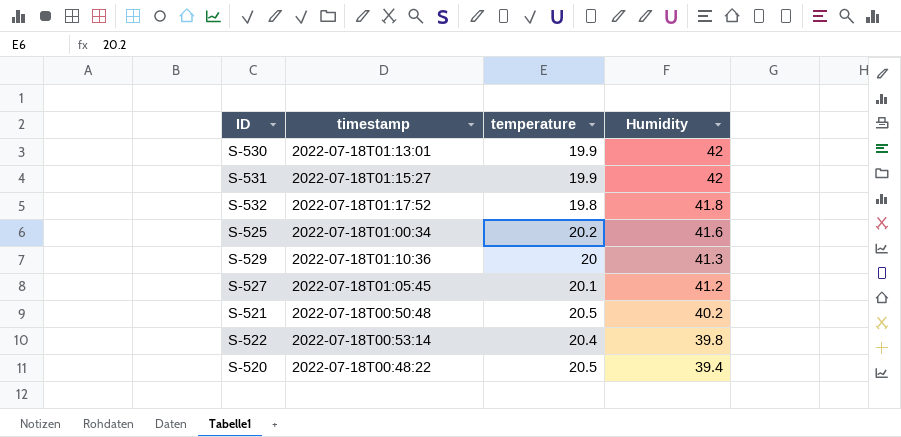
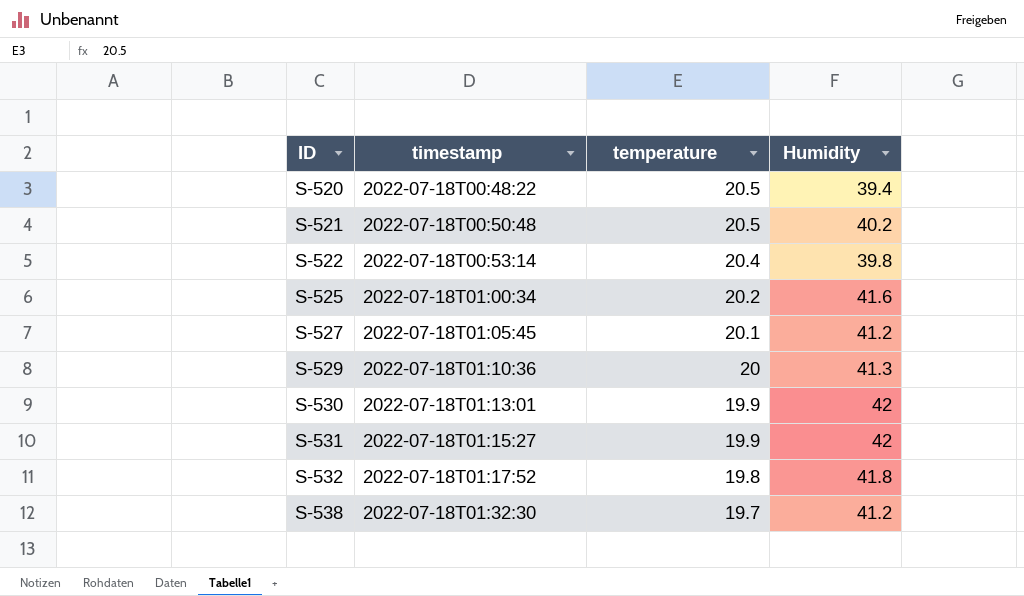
row order: Humidity descending -> ID ascending
row S-538: none -> 2022-07-18T01:32:30 | 19.7 | 41.2

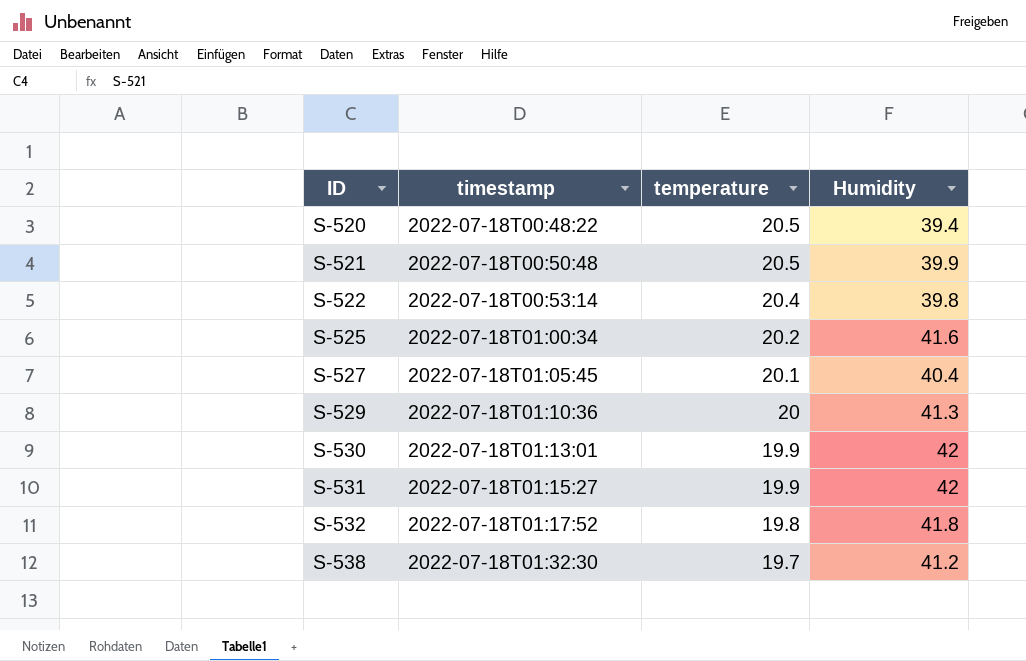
S-521 | Humidity: 40.2 -> 39.9
S-527 | Humidity: 41.2 -> 40.4

